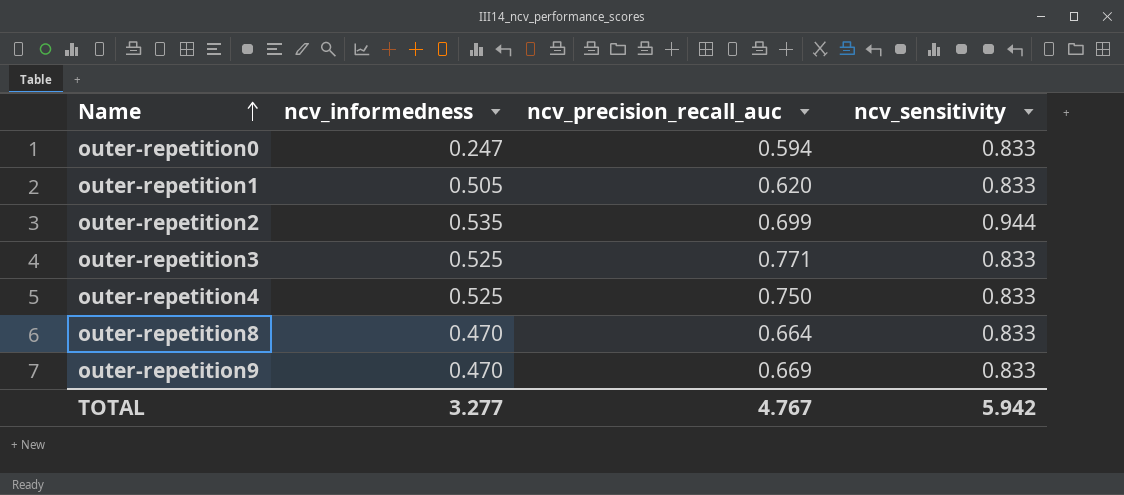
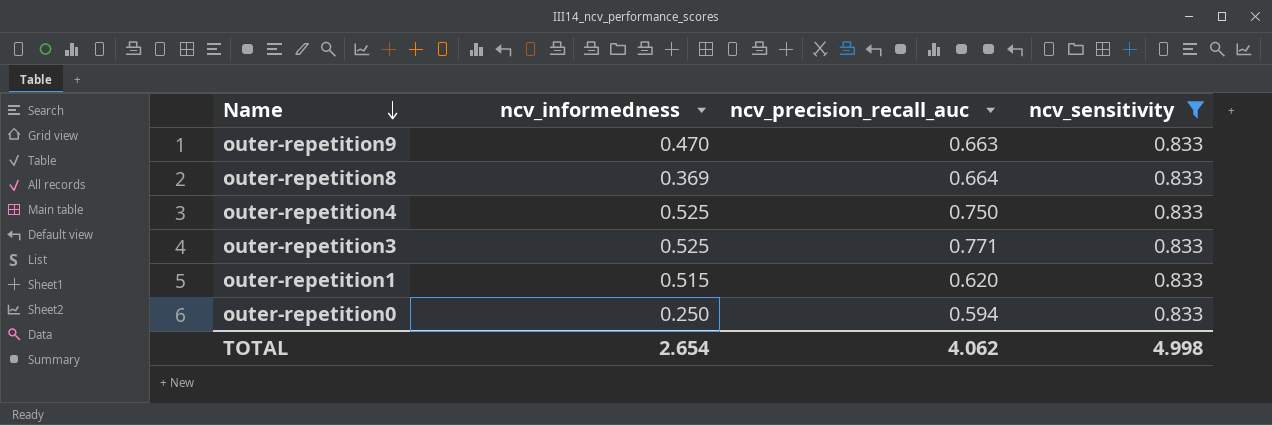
filter: none -> ncv_sensitivity = 0.833
row order: Name ascending -> Name descending
outer-repetition9 | ncv_precision_recall_auc: 0.669 -> 0.663
outer-repetition8 | ncv_informedness: 0.470 -> 0.369
outer-repetition1 | ncv_informedness: 0.505 -> 0.515
outer-repetition0 | ncv_informedness: 0.247 -> 0.250
TOTAL | ncv_informedness: 3.277 -> 2.654
TOTAL | ncv_precision_recall_auc: 4.767 -> 4.062
TOTAL | ncv_sensitivity: 5.942 -> 4.998

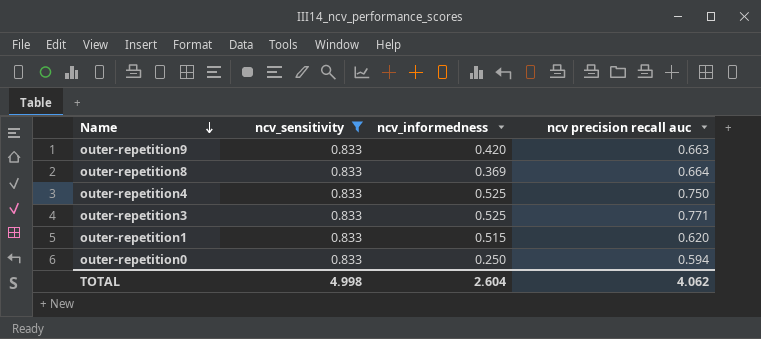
column ncv_sensitivity | position: 4 -> 2
column name: ncv_precision_recall_auc -> ncv precision recall auc
outer-repetition9 | ncv_informedness: 0.470 -> 0.420
TOTAL | ncv_informedness: 2.654 -> 2.604

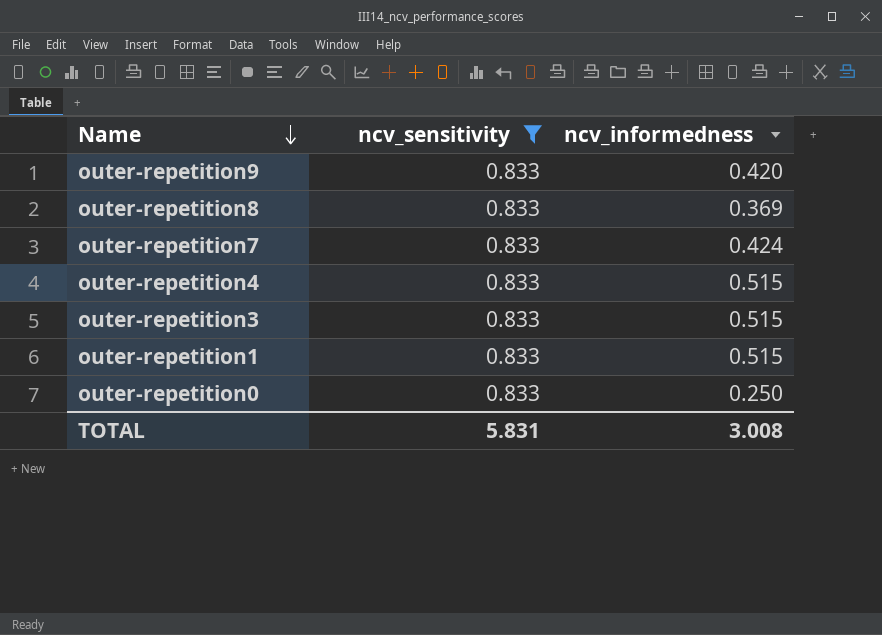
column ncv precision recall auc | position: 4 -> none
row outer-repetition7: none -> 0.833 | 0.424
outer-repetition4 | ncv_informedness: 0.525 -> 0.515
outer-repetition3 | ncv_informedness: 0.525 -> 0.515
TOTAL | ncv_sensitivity: 4.998 -> 5.831
TOTAL | ncv_informedness: 2.604 -> 3.008

